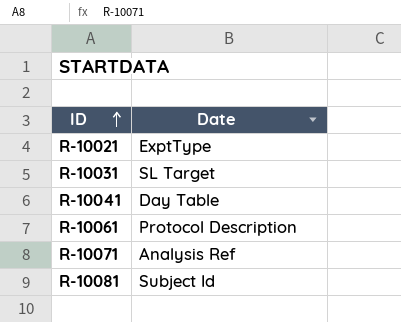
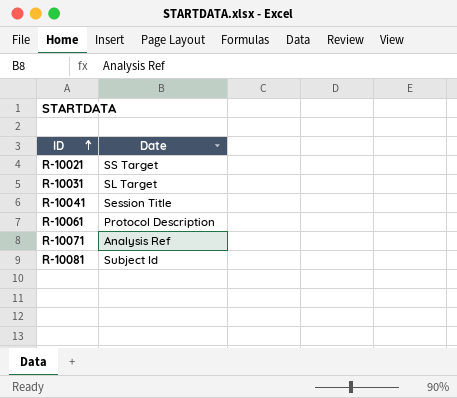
R-10021 | Date: ExptType -> SS Target
R-10041 | Date: Day Table -> Session Title

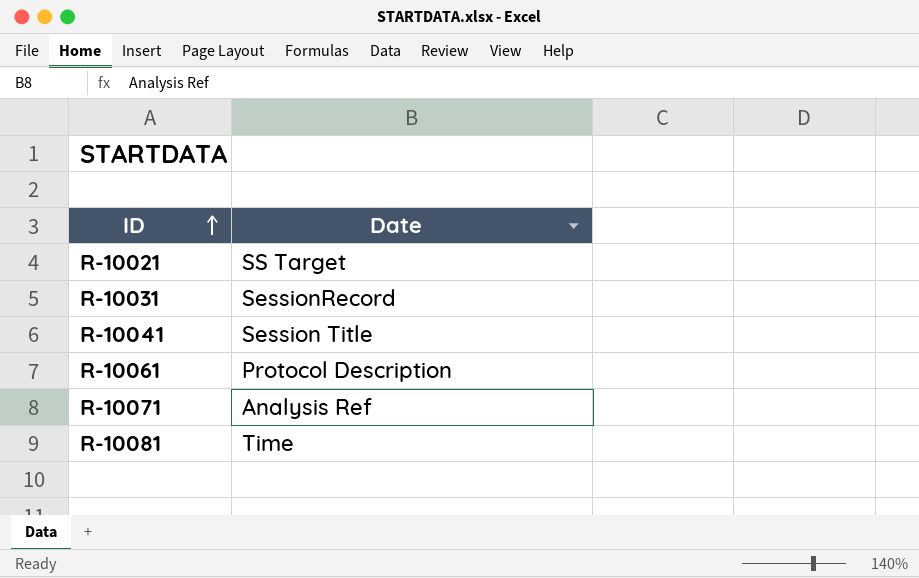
R-10031 | Date: SL Target -> SessionRecord
R-10081 | Date: Subject Id -> Time

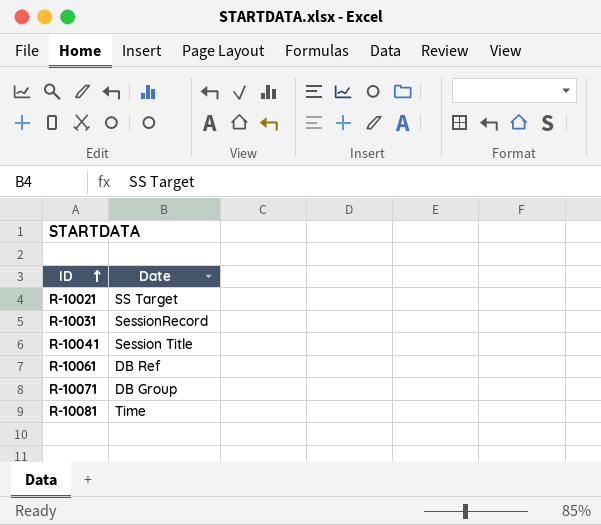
R-10061 | Date: Protocol Description -> DB Ref
R-10071 | Date: Analysis Ref -> DB Group

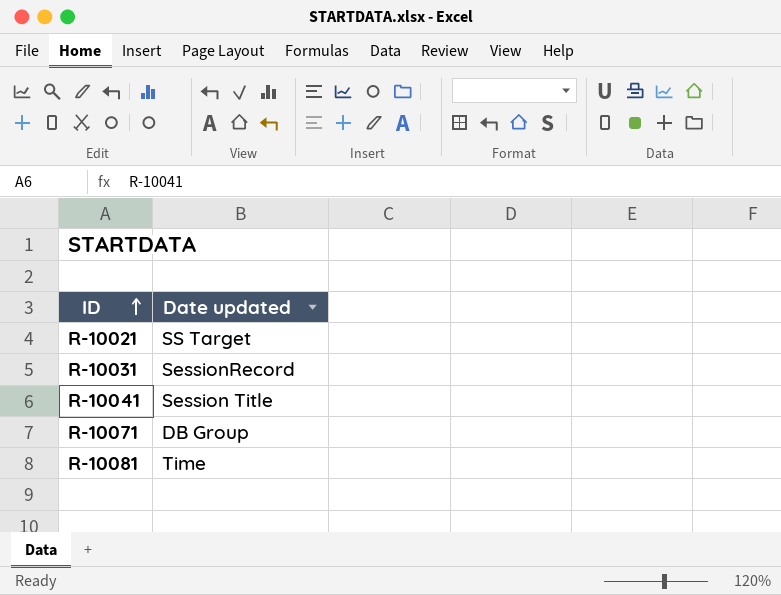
column name: Date -> Date updated
row R-10061: DB Ref -> none

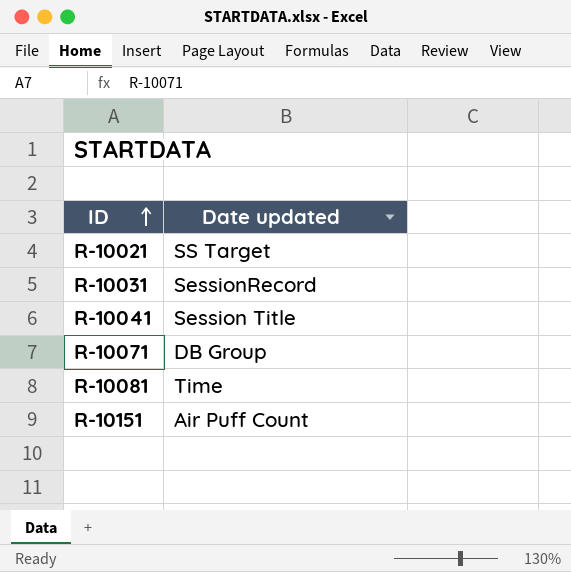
row R-10151: none -> Air Puff Count

